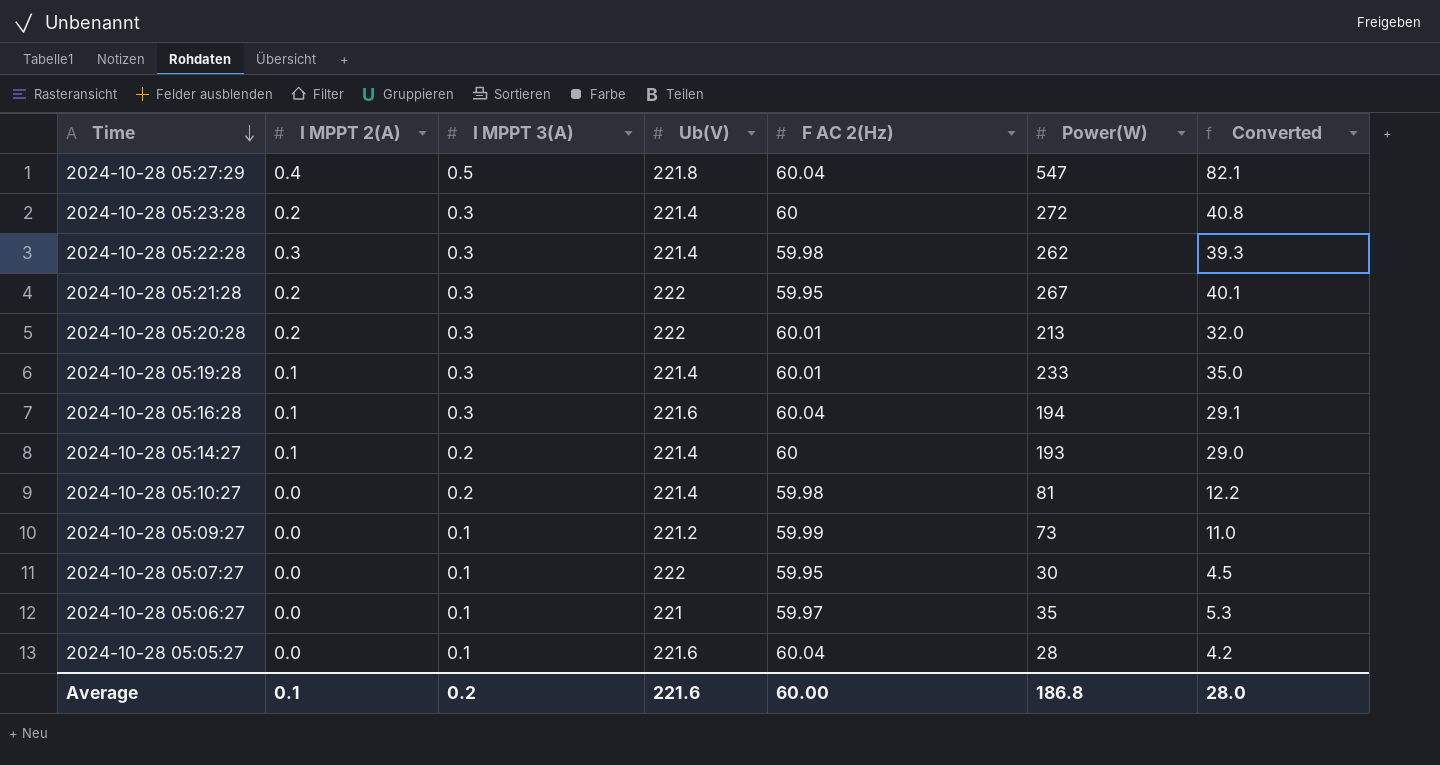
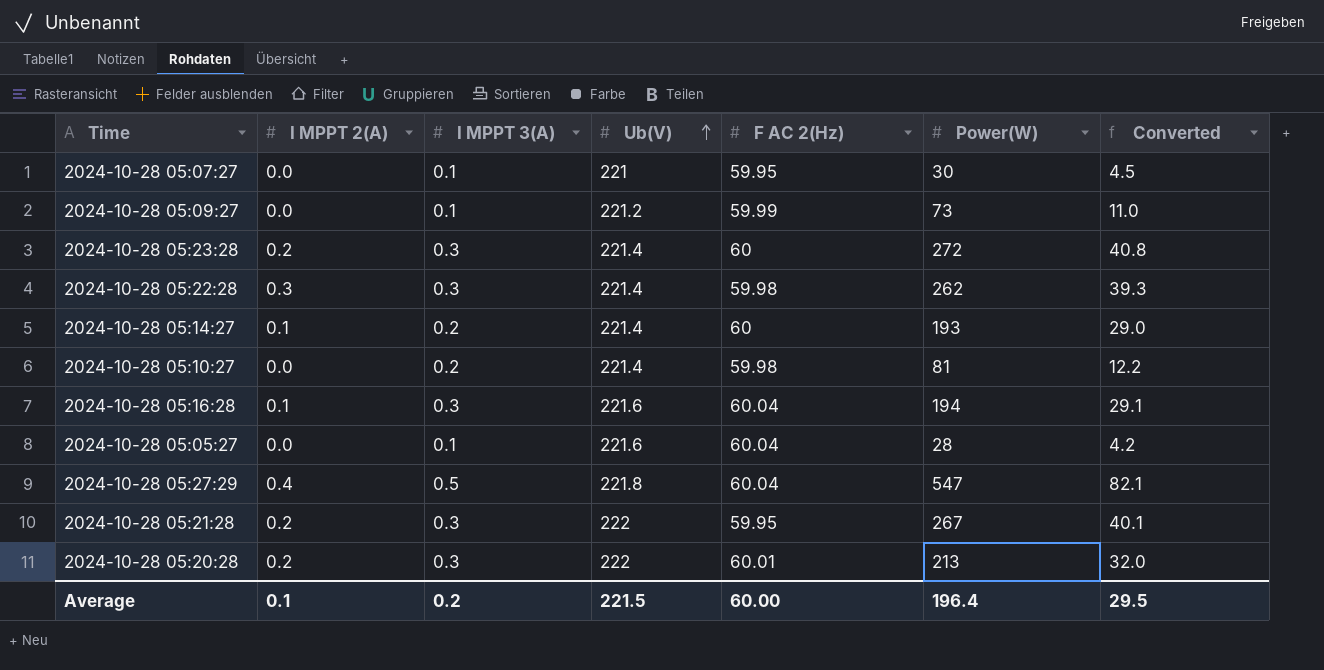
row order: Time descending -> Ub(V) ascending
row 2024-10-28 05:19:28: 0.1 | 0.3 | 221.4 | 60.01 | 233 | 35.0 -> none
row 2024-10-28 05:06:27: 0.0 | 0.1 | 221 | 59.97 | 35 | 5.3 -> none
2024-10-28 05:07:27 | Ub(V): 222 -> 221
Average | Ub(V): 221.6 -> 221.5
Average | Power(W): 186.8 -> 196.4
Average | Converted: 28.0 -> 29.5

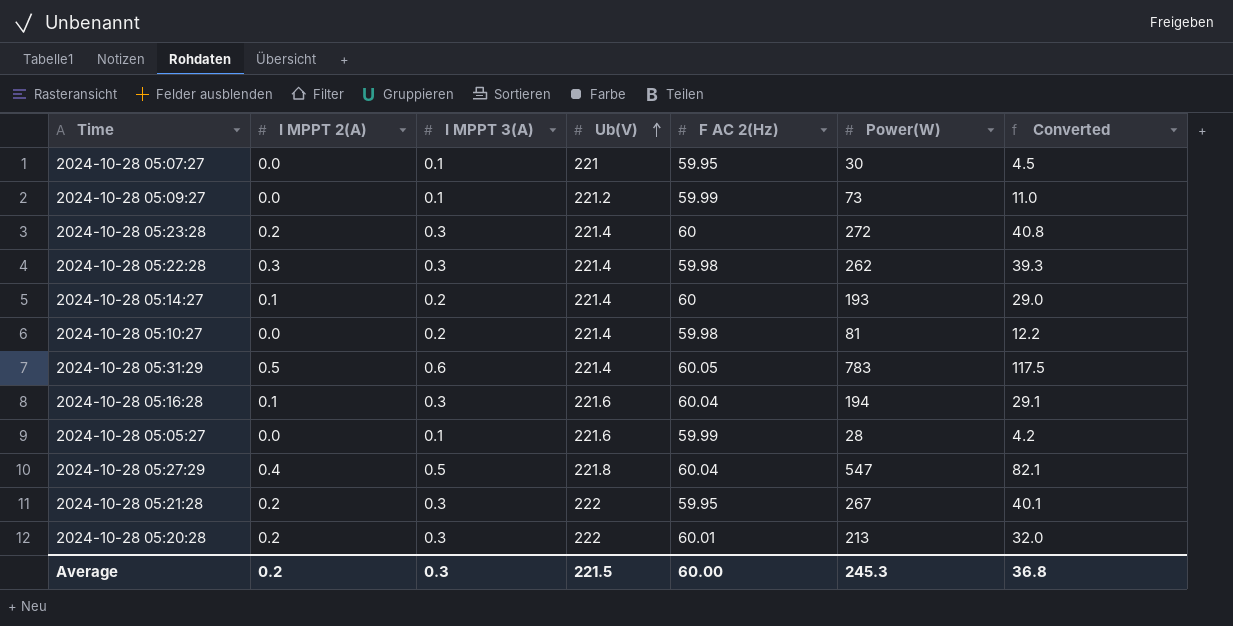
row 2024-10-28 05:31:29: none -> 0.5 | 0.6 | 221.4 | 60.05 | 783 | 117.5
2024-10-28 05:05:27 | F AC 2(Hz): 60.04 -> 59.99
Average | I MPPT 2(A): 0.1 -> 0.2
Average | I MPPT 3(A): 0.2 -> 0.3
Average | Power(W): 196.4 -> 245.3
Average | Converted: 29.5 -> 36.8

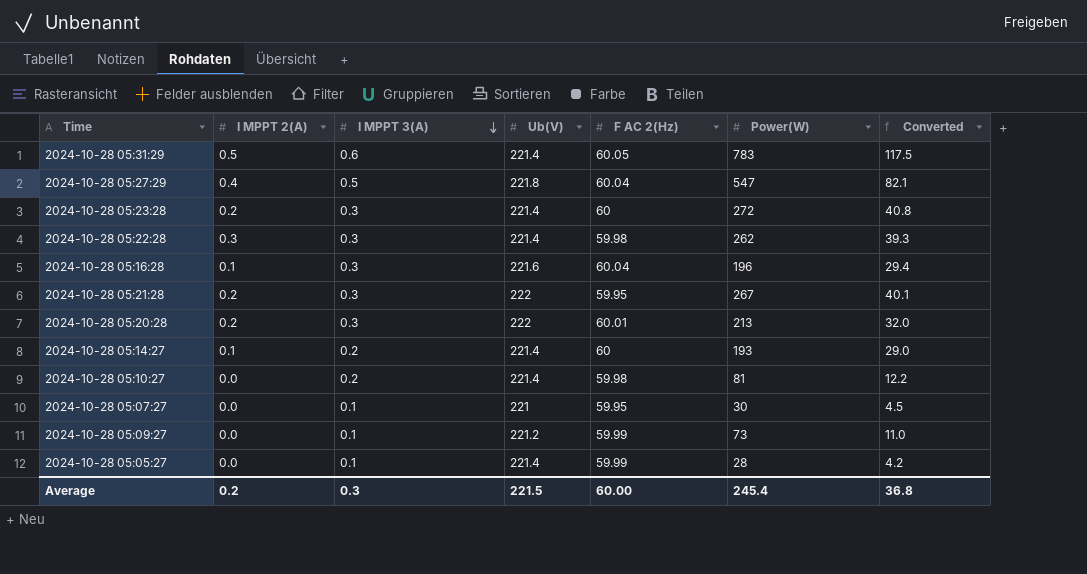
row order: Ub(V) ascending -> I MPPT 3(A) descending
2024-10-28 05:16:28 | Power(W): 194 -> 196
2024-10-28 05:16:28 | Converted: 29.1 -> 29.4
2024-10-28 05:05:27 | Ub(V): 221.6 -> 221.4
Average | Power(W): 245.3 -> 245.4

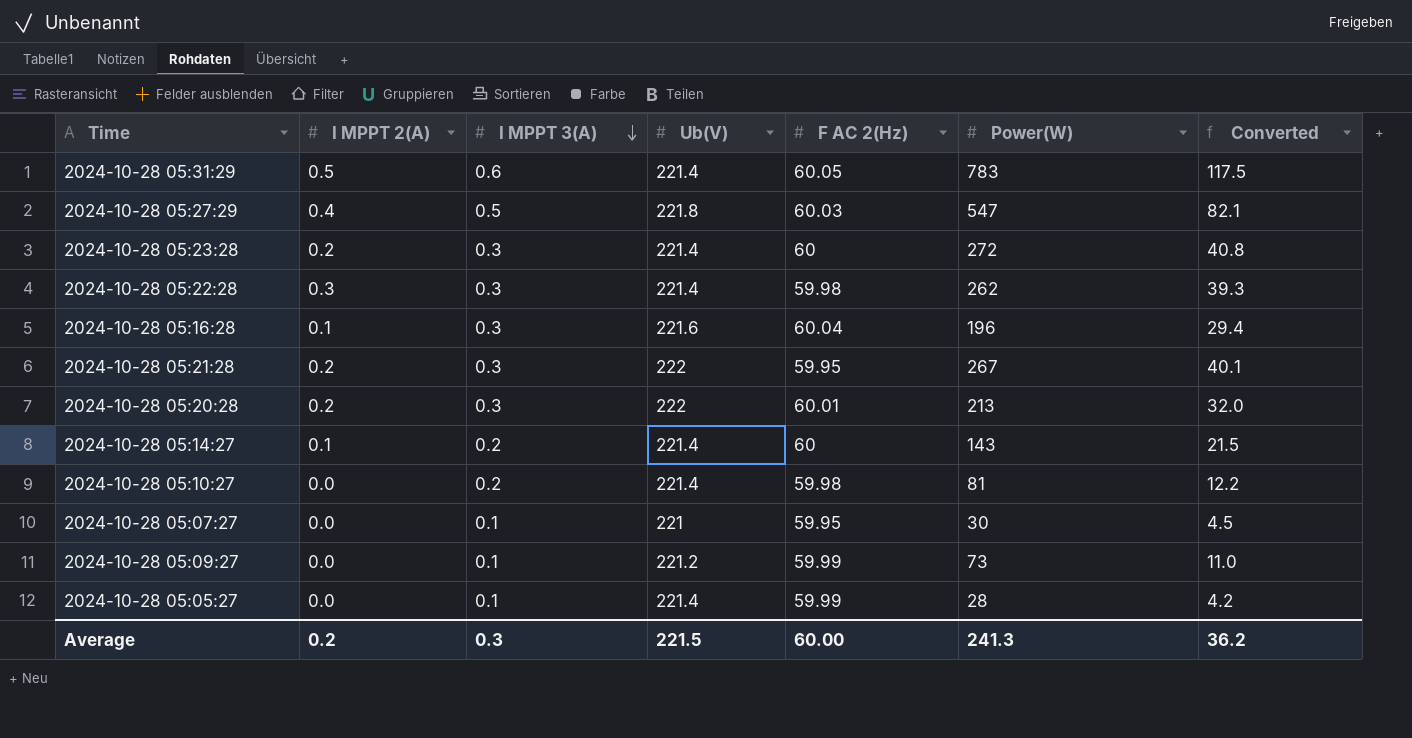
2024-10-28 05:27:29 | F AC 2(Hz): 60.04 -> 60.03
2024-10-28 05:14:27 | Power(W): 193 -> 143
2024-10-28 05:14:27 | Converted: 29.0 -> 21.5
Average | Power(W): 245.4 -> 241.3
Average | Converted: 36.8 -> 36.2

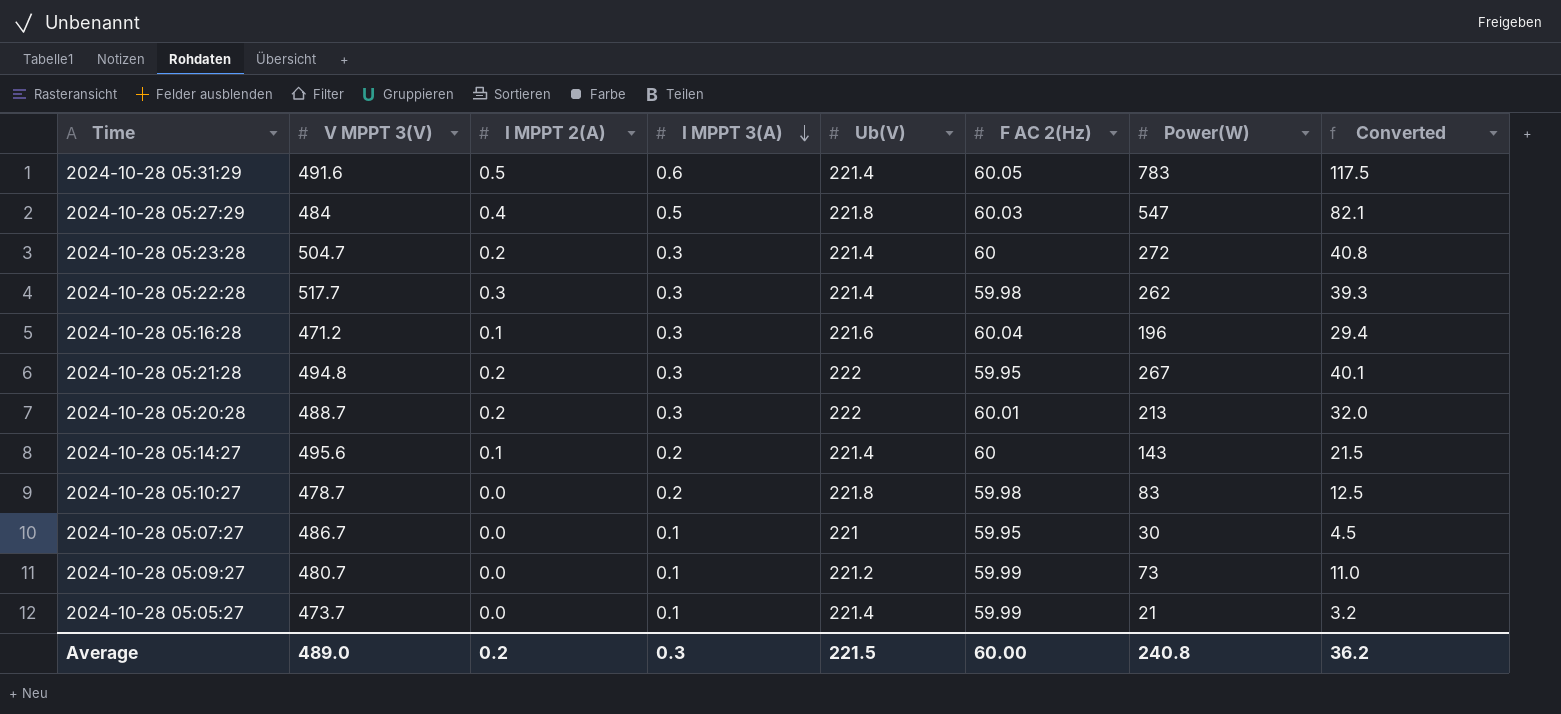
column V MPPT 3(V) | position: none -> 2
2024-10-28 05:10:27 | Ub(V): 221.4 -> 221.8
2024-10-28 05:10:27 | Power(W): 81 -> 83
2024-10-28 05:10:27 | Converted: 12.2 -> 12.5
2024-10-28 05:05:27 | Power(W): 28 -> 21
2024-10-28 05:05:27 | Converted: 4.2 -> 3.2
Average | Power(W): 241.3 -> 240.8

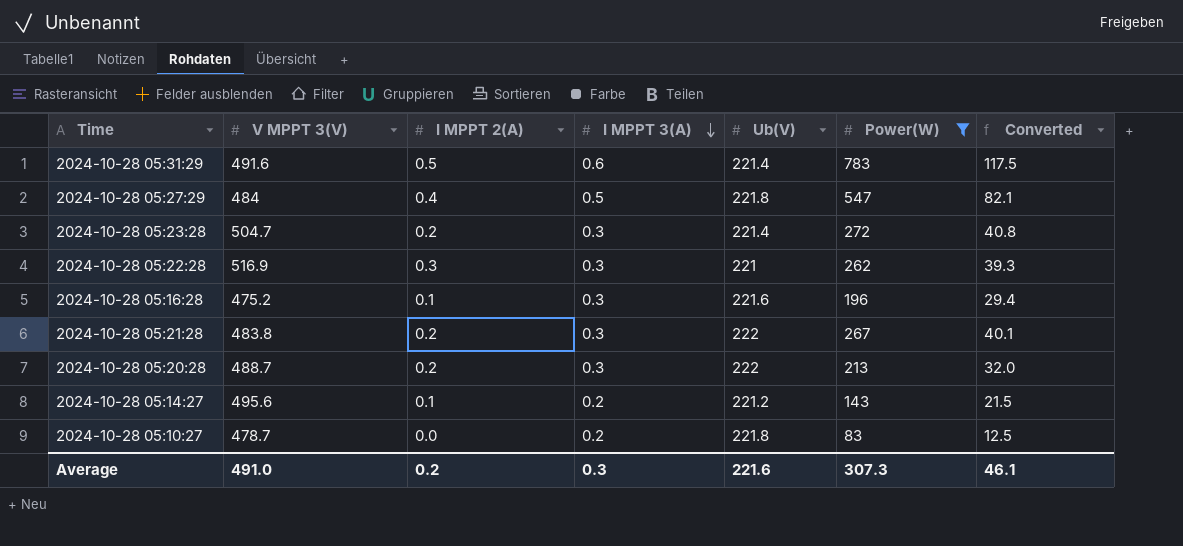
filter: none -> Power(W) >= 83
column F AC 2(Hz) | position: 6 -> none
2024-10-28 05:22:28 | V MPPT 3(V): 517.7 -> 516.9
2024-10-28 05:22:28 | Ub(V): 221.4 -> 221
2024-10-28 05:16:28 | V MPPT 3(V): 471.2 -> 475.2
2024-10-28 05:21:28 | V MPPT 3(V): 494.8 -> 483.8
2024-10-28 05:14:27 | Ub(V): 221.4 -> 221.2
Average | V MPPT 3(V): 489.0 -> 491.0
Average | Ub(V): 221.5 -> 221.6
Average | Power(W): 240.8 -> 307.3
Average | Converted: 36.2 -> 46.1

